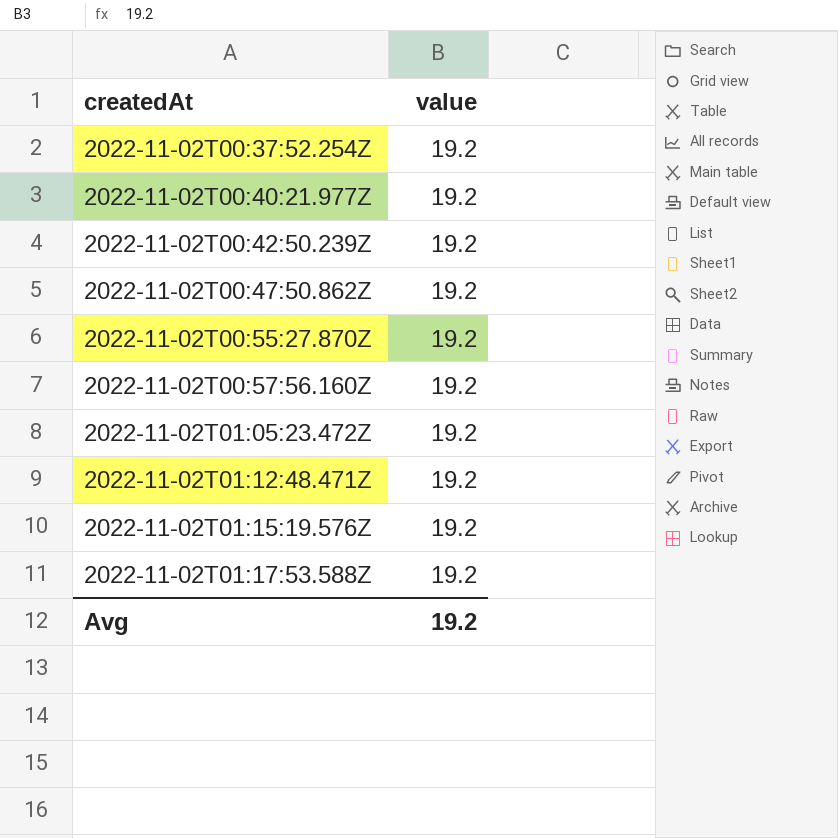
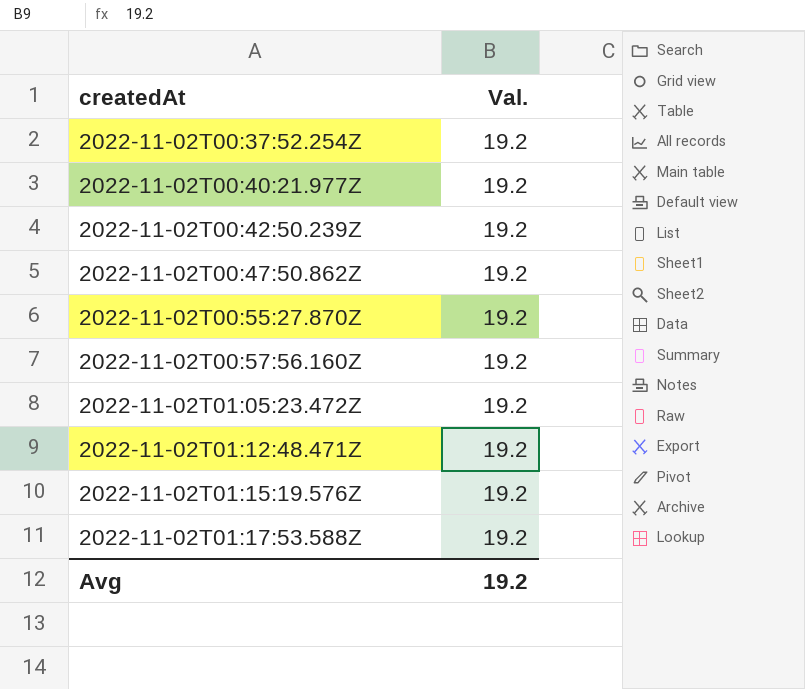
column name: value -> Val.

